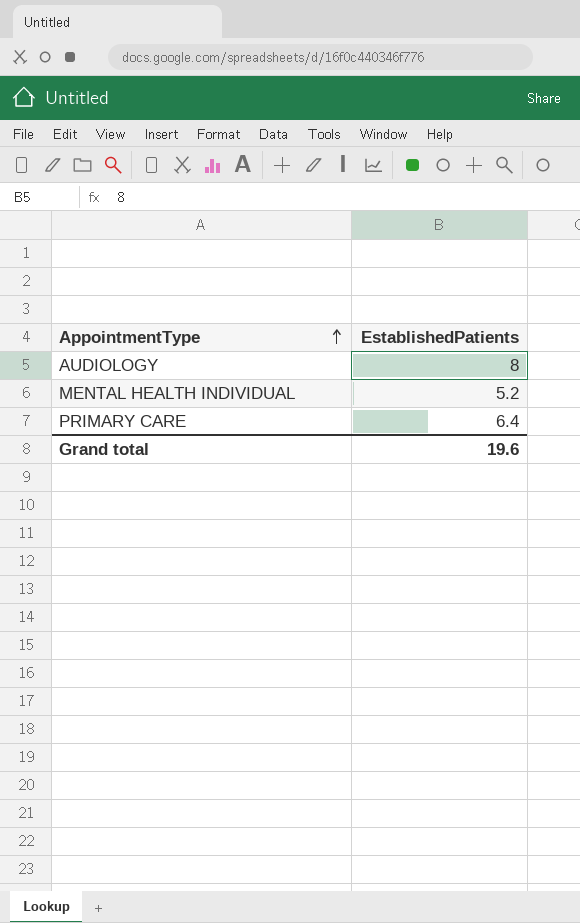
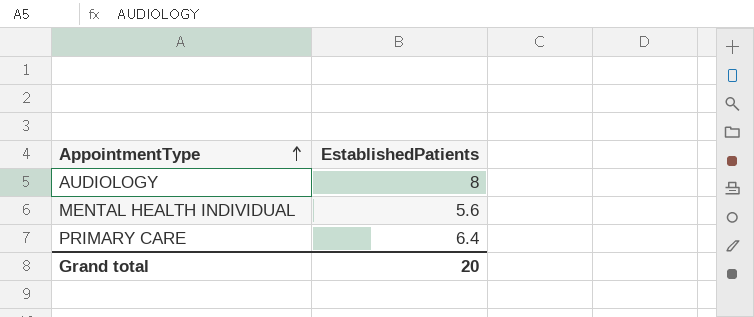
MENTAL HEALTH INDIVIDUAL | EstablishedPatients: 5.2 -> 5.6
Grand total | EstablishedPatients: 19.6 -> 20

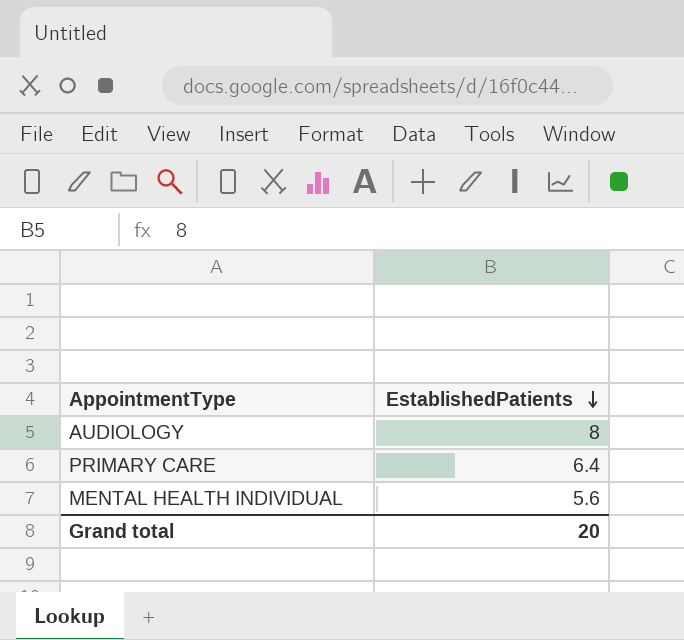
row order: AppointmentType ascending -> EstablishedPatients descending

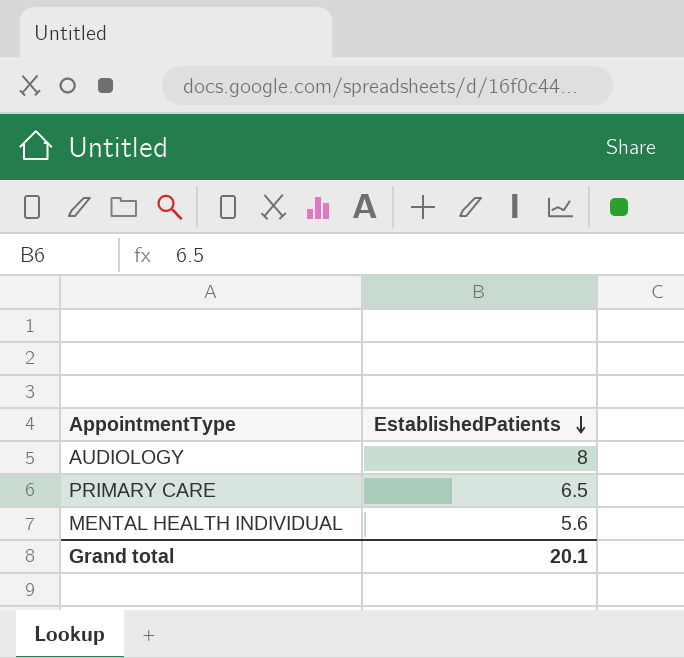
PRIMARY CARE | EstablishedPatients: 6.4 -> 6.5
Grand total | EstablishedPatients: 20 -> 20.1

